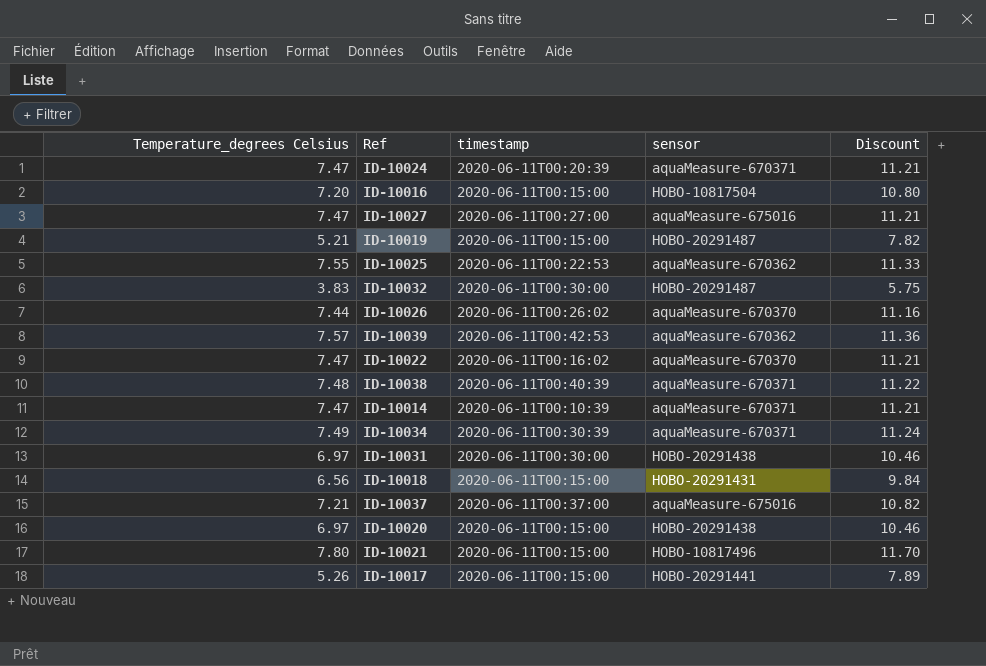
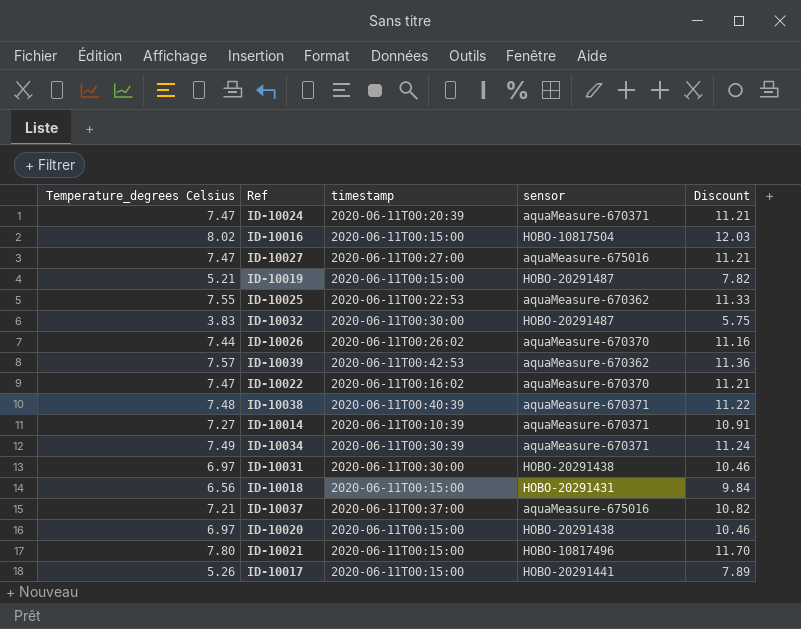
ID-10016 | Temperature_degrees Celsius: 7.20 -> 8.02
ID-10016 | Discount: 10.80 -> 12.03
ID-10014 | Temperature_degrees Celsius: 7.47 -> 7.27
ID-10014 | Discount: 11.21 -> 10.91

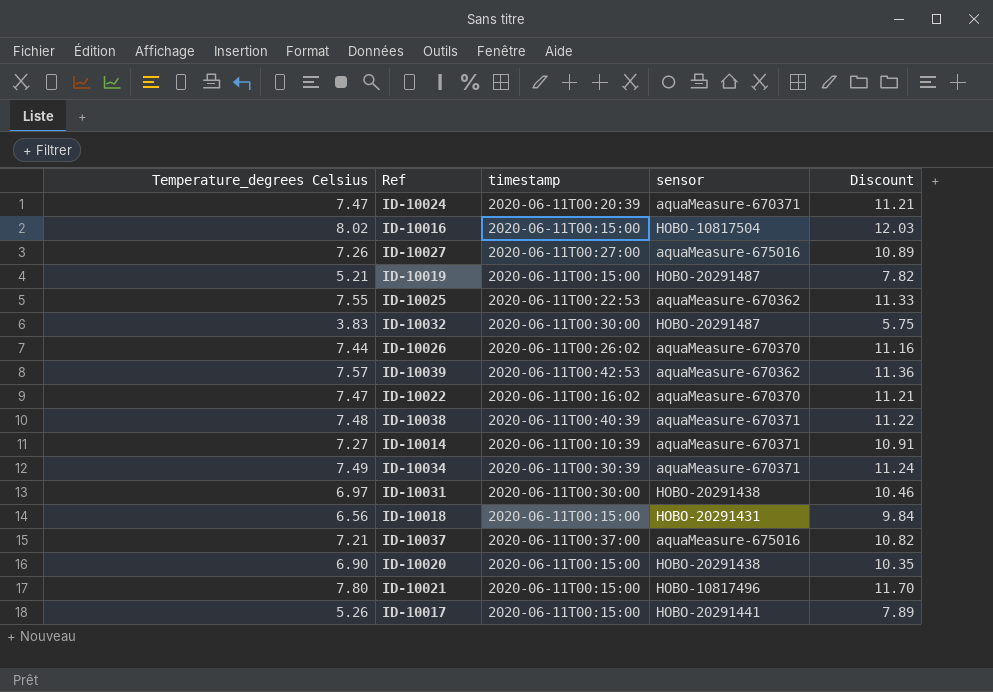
ID-10027 | Temperature_degrees Celsius: 7.47 -> 7.26
ID-10027 | Discount: 11.21 -> 10.89
ID-10020 | Temperature_degrees Celsius: 6.97 -> 6.90
ID-10020 | Discount: 10.46 -> 10.35

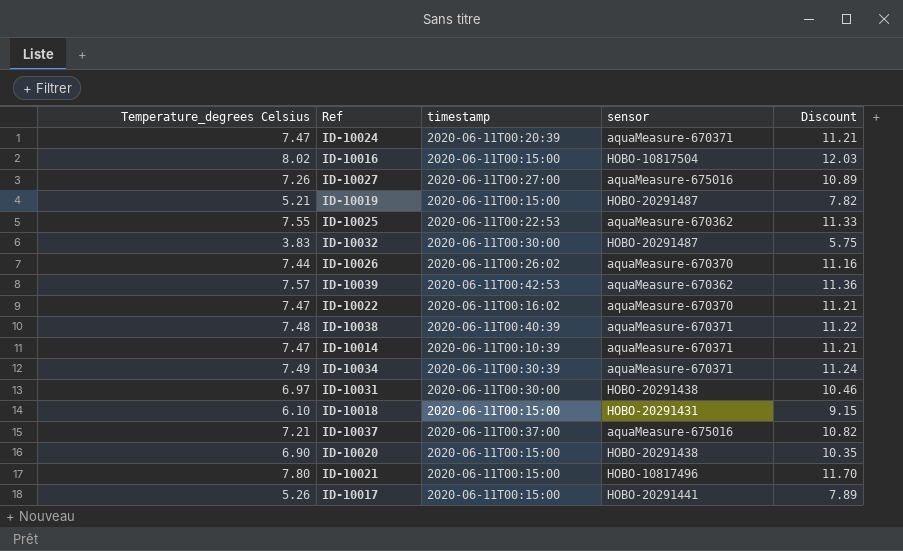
ID-10014 | Temperature_degrees Celsius: 7.27 -> 7.47
ID-10014 | Discount: 10.91 -> 11.21
ID-10018 | Temperature_degrees Celsius: 6.56 -> 6.10
ID-10018 | Discount: 9.84 -> 9.15

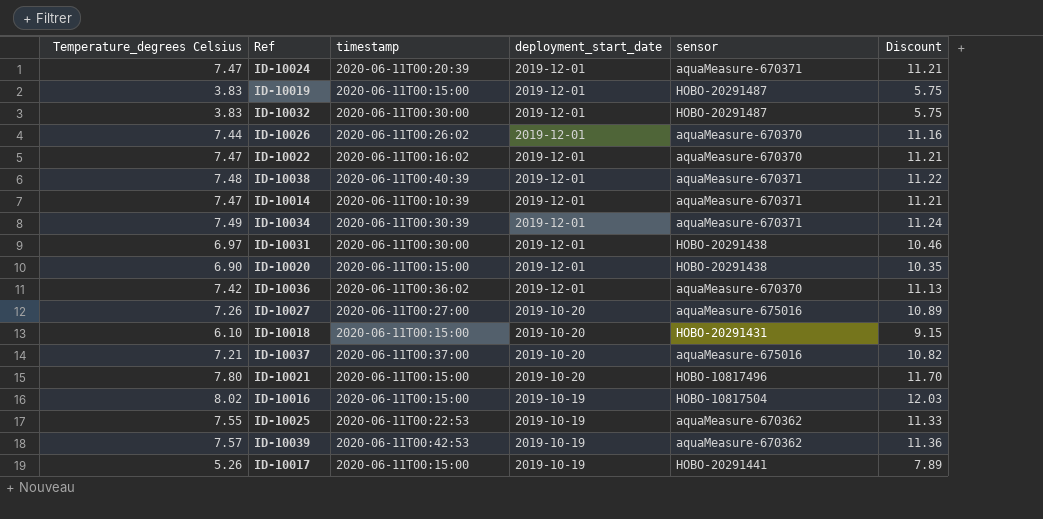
row order: none -> deployment_start_date descending
column deployment_start_date | position: none -> 4
ID-10019 | Temperature_degrees Celsius: 5.21 -> 3.83
ID-10019 | Discount: 7.82 -> 5.75
row ID-10036: none -> 7.42 | 2020-06-11T00:36:02 | 2019-12-01 | aquaMeasure-670370 | 11.13

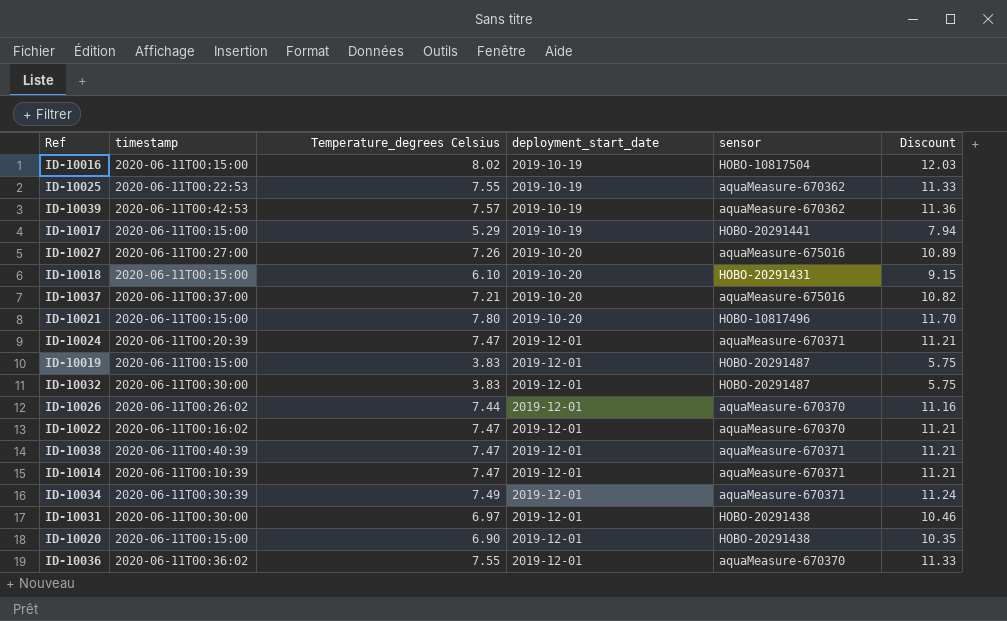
row order: deployment_start_date descending -> deployment_start_date ascending
column Temperature_degrees Celsius | position: 1 -> 3
ID-10017 | Temperature_degrees Celsius: 5.26 -> 5.29
ID-10017 | Discount: 7.89 -> 7.94
ID-10038 | Temperature_degrees Celsius: 7.48 -> 7.47
ID-10038 | Discount: 11.22 -> 11.21
ID-10036 | Temperature_degrees Celsius: 7.42 -> 7.55
ID-10036 | Discount: 11.13 -> 11.33

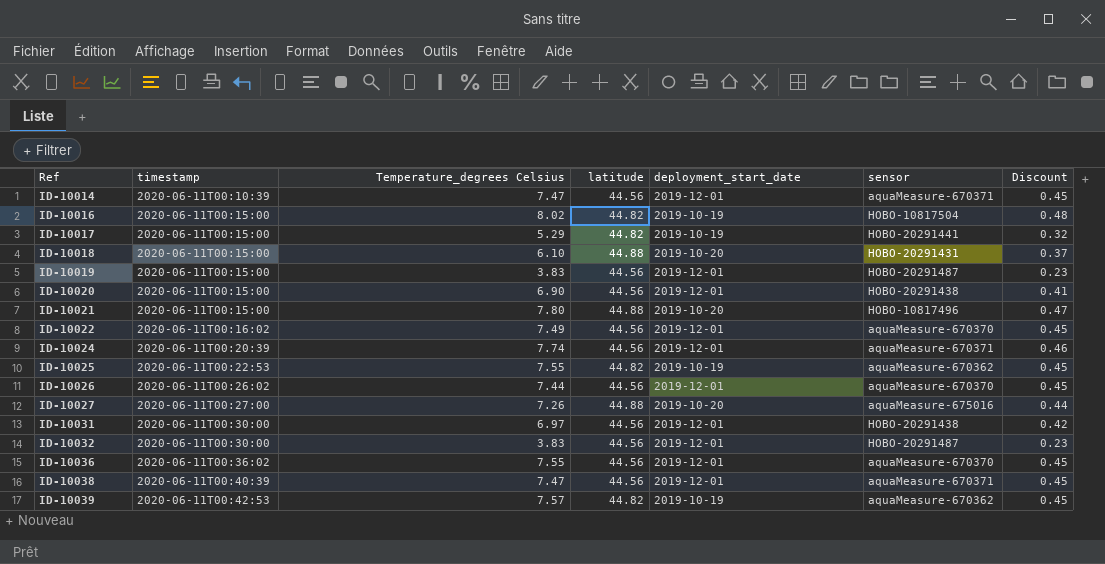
row order: deployment_start_date ascending -> Ref ascending
column latitude | position: none -> 4
column Discount | formula: [Temperature_degrees Celsius] * 1.5 -> [Temperature_degrees Celsius] * 0.06
row ID-10037: 2020-06-11T00:37:00 | 7.21 | 2019-10-20 | aquaMeasure-675016 | 10.82 -> none
row ID-10034: 2020-06-11T00:30:39 | 7.49 | 2019-12-01 | aquaMeasure-670371 | 11.24 -> none
ID-10022 | Temperature_degrees Celsius: 7.47 -> 7.49
ID-10024 | Temperature_degrees Celsius: 7.47 -> 7.74

